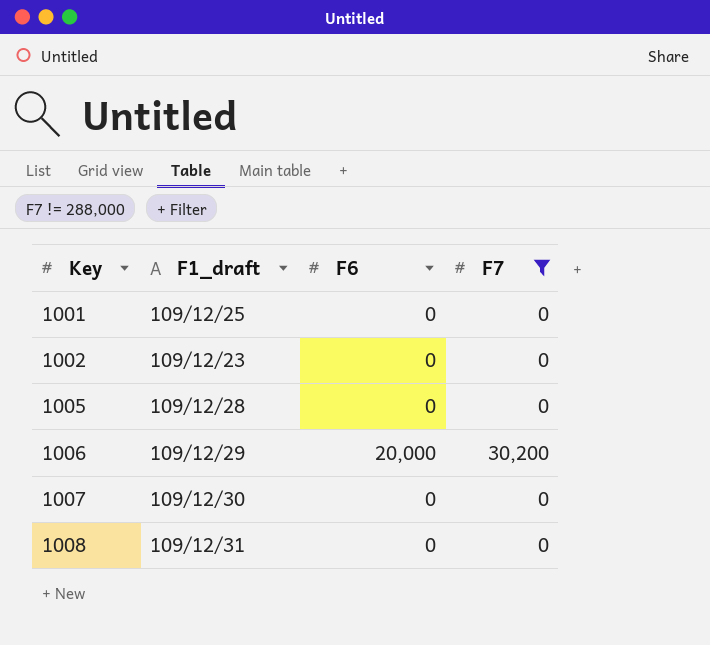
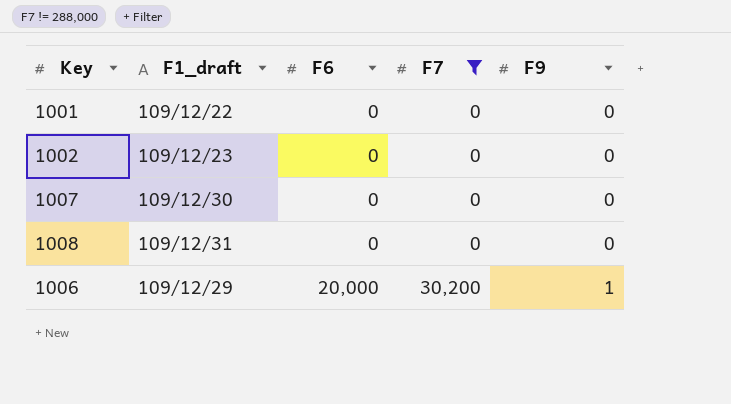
row order: Key ascending -> F6 ascending
column F9 | position: none -> 5
row 1005: 109/12/28 | 0 | 0 -> none
1001 | F1_draft: 109/12/25 -> 109/12/22

